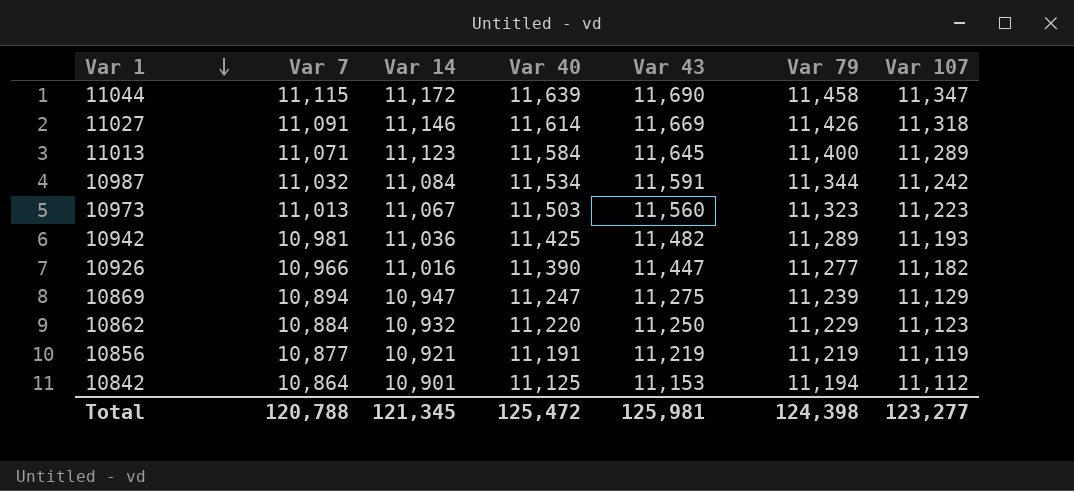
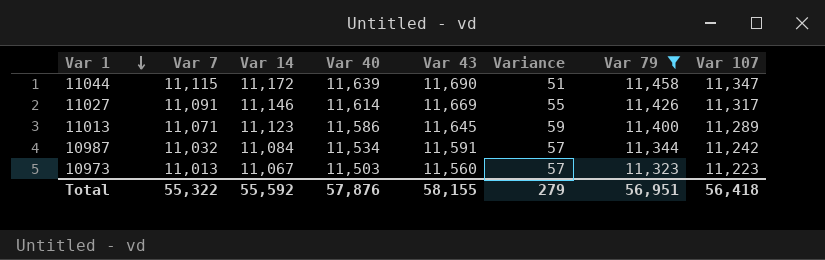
filter: none -> Var 79 >= 11,323
column Variance | formula: none -> [Var 43] - [Var 40]
11027 | Var 107: 11,318 -> 11,317
11013 | Var 40: 11,584 -> 11,586
Total | Var 7: 120,788 -> 55,322
Total | Var 14: 121,345 -> 55,592
Total | Var 40: 125,472 -> 57,876
Total | Var 43: 125,981 -> 58,155
Total | Var 79: 124,398 -> 56,951
Total | Var 107: 123,277 -> 56,418

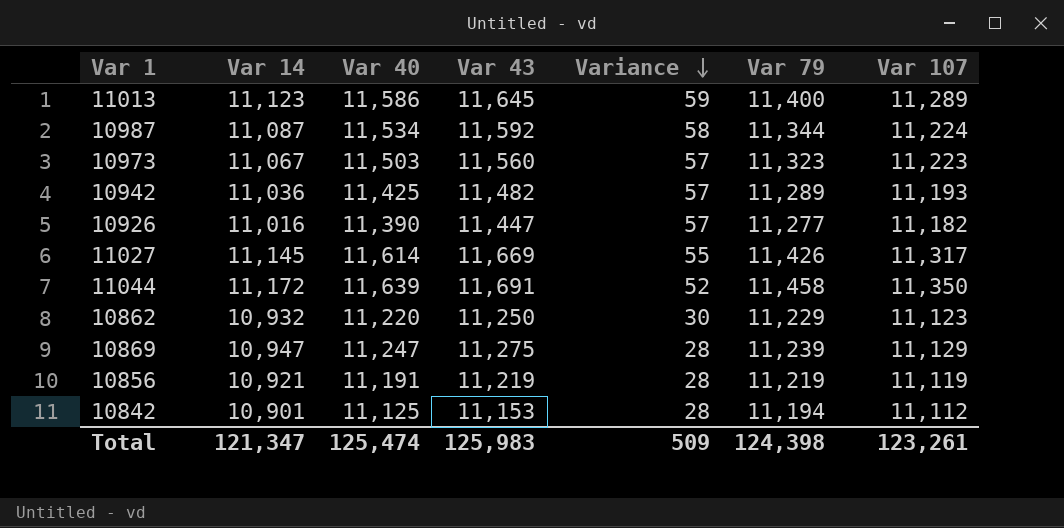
filter: Var 79 >= 11,323 -> none
row order: Var 1 descending -> Variance descending
column Var 7 | position: 2 -> none
10987 | Var 14: 11,084 -> 11,087
10987 | Var 43: 11,591 -> 11,592
10987 | Variance: 57 -> 58
10987 | Var 107: 11,242 -> 11,224
11027 | Var 14: 11,146 -> 11,145
11044 | Var 43: 11,690 -> 11,691
11044 | Variance: 51 -> 52
11044 | Var 107: 11,347 -> 11,350
Total | Var 14: 55,592 -> 121,347
Total | Var 40: 57,876 -> 125,474
Total | Var 43: 58,155 -> 125,983
Total | Variance: 279 -> 509
Total | Var 79: 56,951 -> 124,398
Total | Var 107: 56,418 -> 123,261

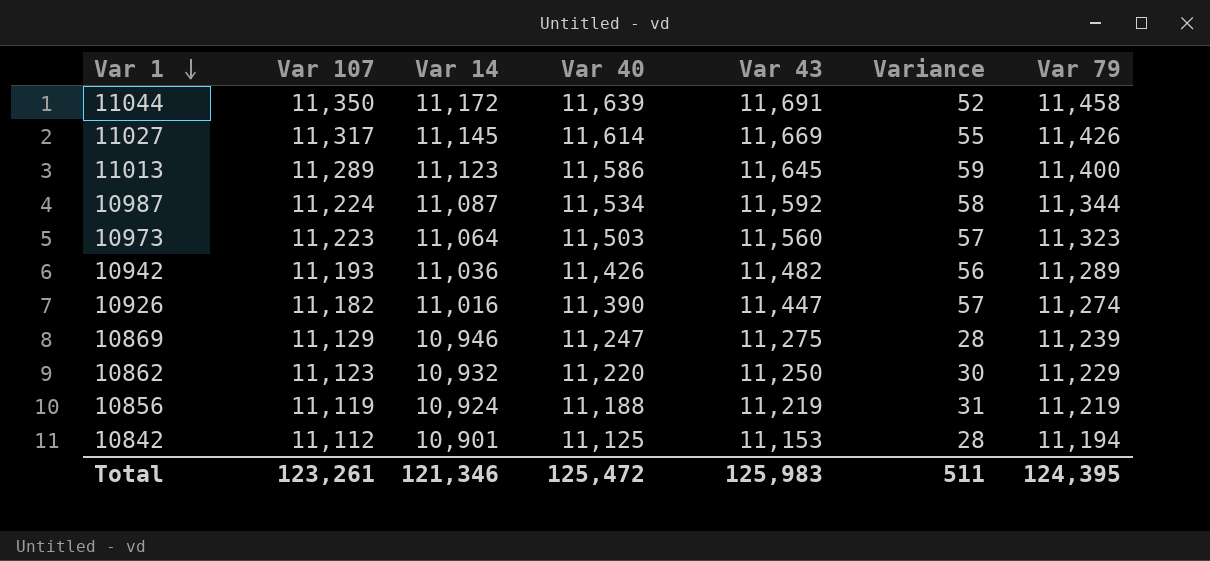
row order: Variance descending -> Var 1 descending
column Var 107 | position: 7 -> 2
10973 | Var 14: 11,067 -> 11,064
10942 | Var 40: 11,425 -> 11,426
10942 | Variance: 57 -> 56
10926 | Var 79: 11,277 -> 11,274
10869 | Var 14: 10,947 -> 10,946
10856 | Var 14: 10,921 -> 10,924
10856 | Var 40: 11,191 -> 11,188
10856 | Variance: 28 -> 31
Total | Var 14: 121,347 -> 121,346
Total | Var 40: 125,474 -> 125,472
Total | Variance: 509 -> 511
Total | Var 79: 124,398 -> 124,395

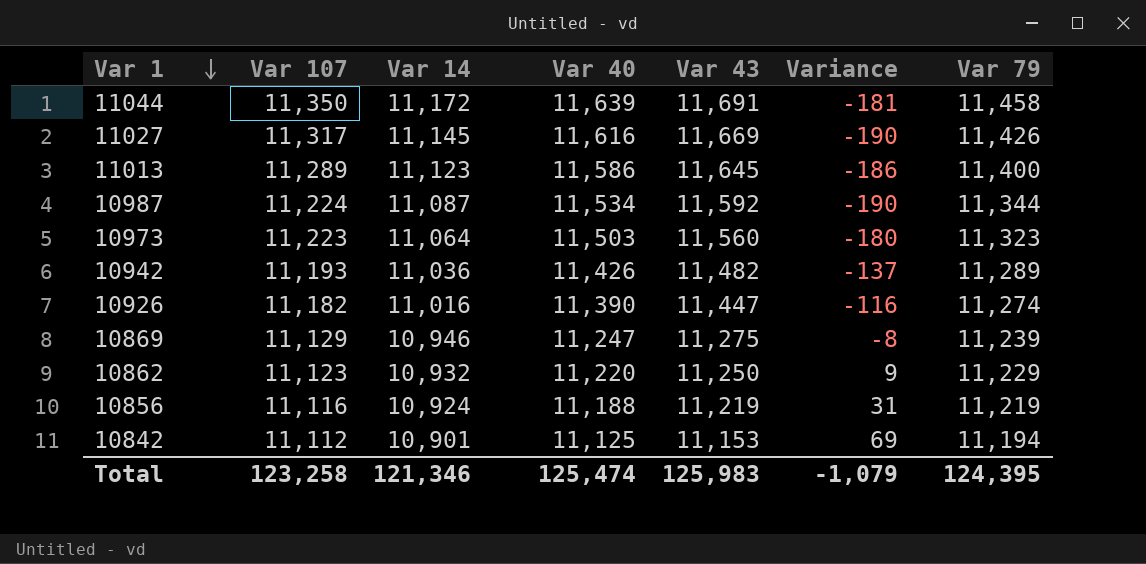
column Variance | formula: [Var 43] - [Var 40] -> [Var 79] - [Var 40]
11027 | Var 40: 11,614 -> 11,616
10856 | Var 107: 11,119 -> 11,116
Total | Var 107: 123,261 -> 123,258
Total | Var 40: 125,472 -> 125,474
Total | Variance: 511 -> -1,079

